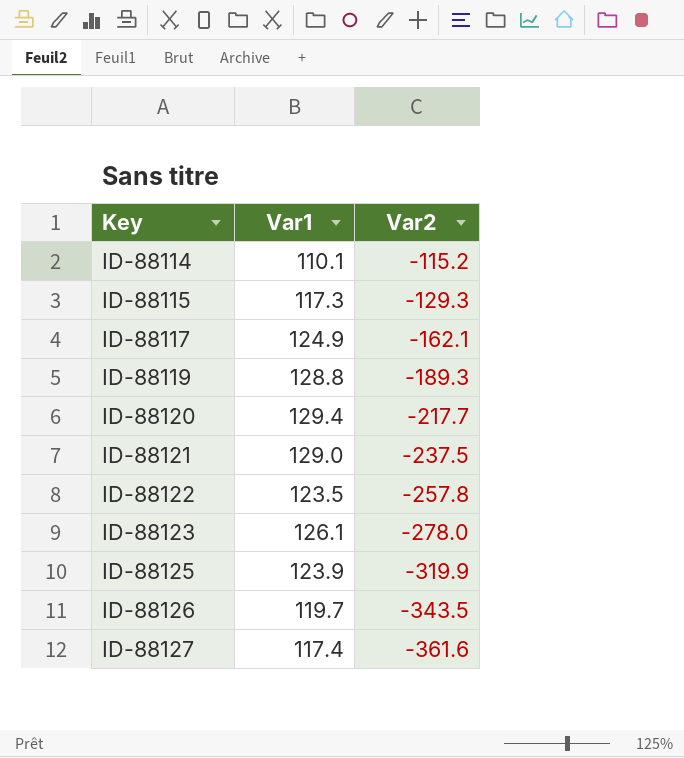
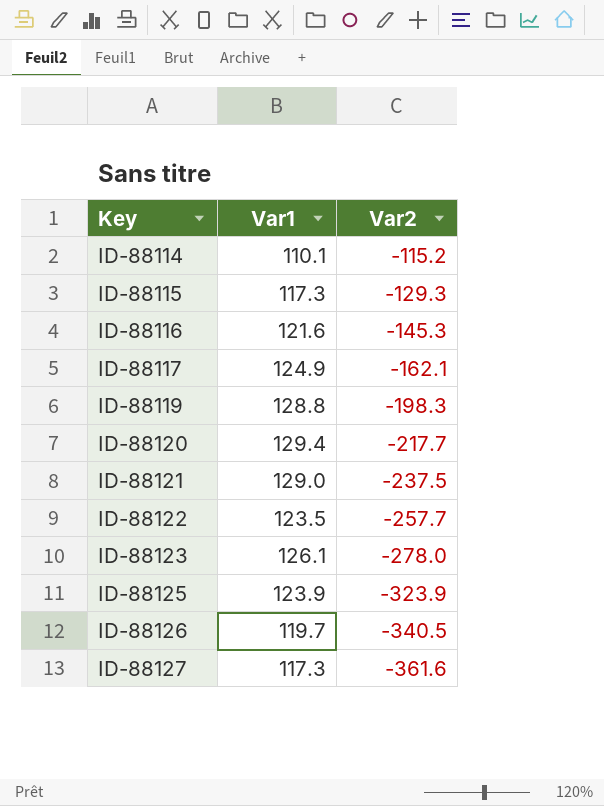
row ID-88116: none -> 121.6 | -145.3
ID-88119 | Var2: -189.3 -> -198.3
ID-88122 | Var2: -257.8 -> -257.7
ID-88125 | Var2: -319.9 -> -323.9
ID-88126 | Var2: -343.5 -> -340.5
ID-88127 | Var1: 117.4 -> 117.3

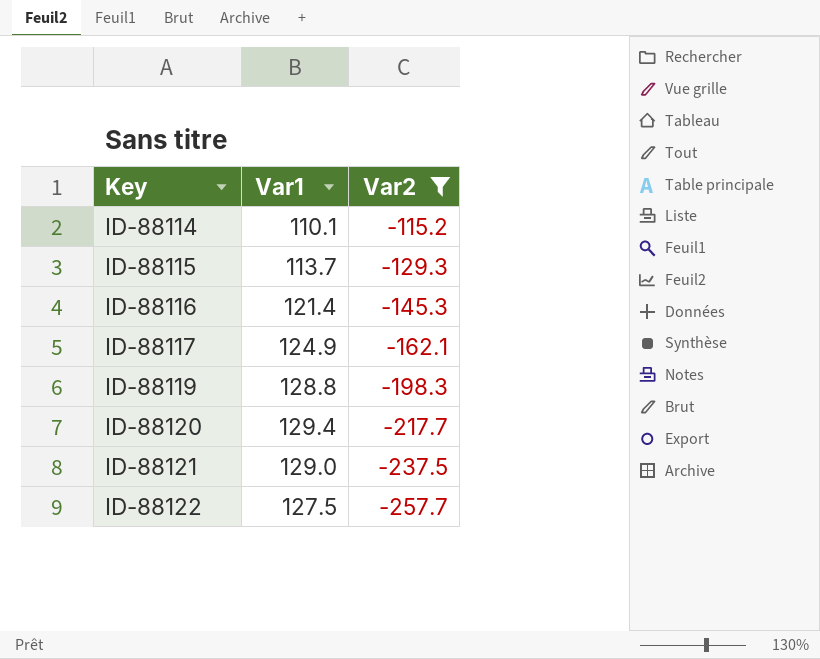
filter: none -> Var2 >= -257.7
ID-88115 | Var1: 117.3 -> 113.7
ID-88116 | Var1: 121.6 -> 121.4
ID-88122 | Var1: 123.5 -> 127.5

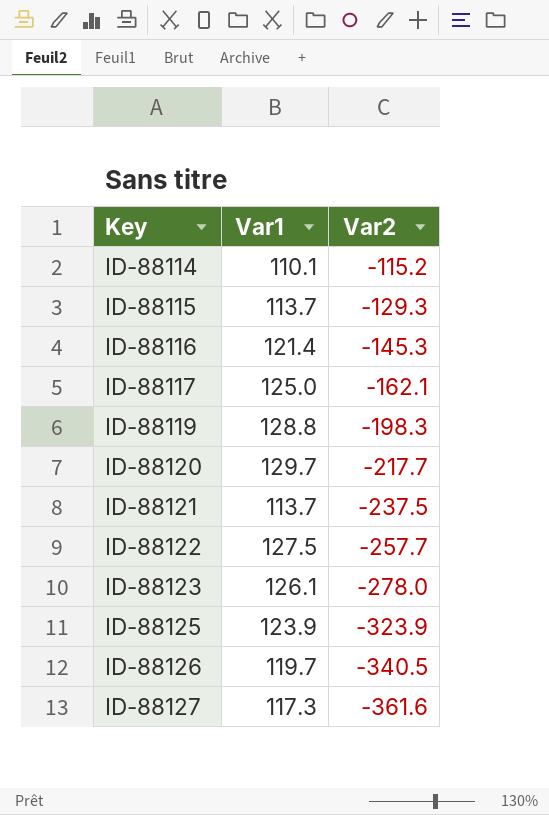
filter: Var2 >= -257.7 -> none
ID-88117 | Var1: 124.9 -> 125.0
ID-88120 | Var1: 129.4 -> 129.7
ID-88121 | Var1: 129.0 -> 113.7

